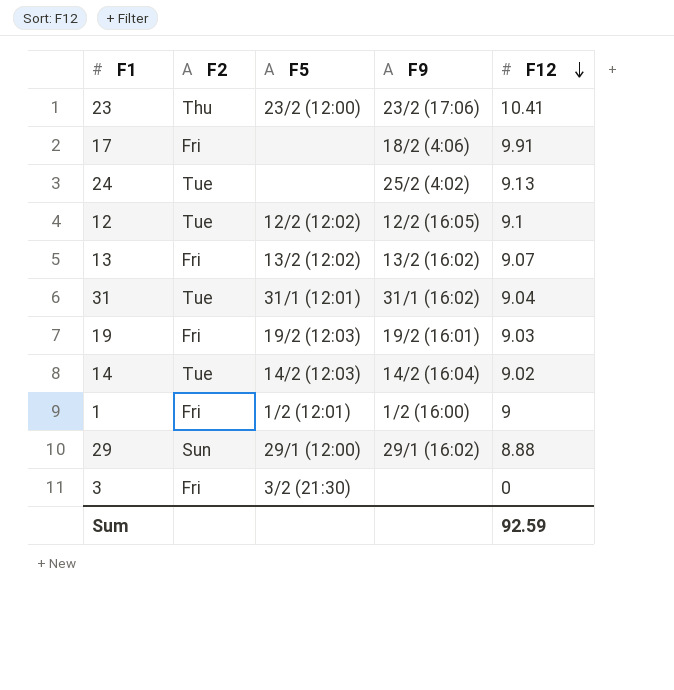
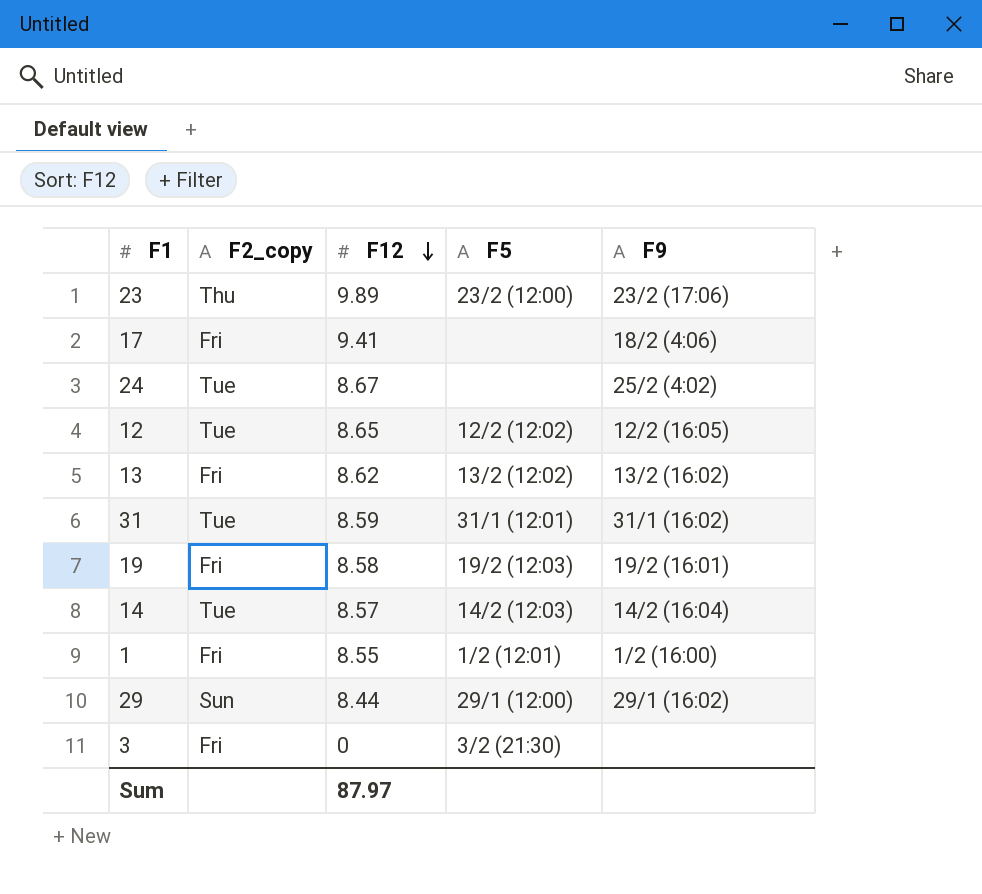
column name: F2 -> F2_copy
column F12 | position: 5 -> 3
23 | F12: 10.41 -> 9.89
17 | F12: 9.91 -> 9.41
24 | F12: 9.13 -> 8.67
12 | F12: 9.1 -> 8.65
13 | F12: 9.07 -> 8.62
31 | F12: 9.04 -> 8.59
19 | F12: 9.03 -> 8.58
14 | F12: 9.02 -> 8.57
1 | F12: 9 -> 8.55
29 | F12: 8.88 -> 8.44
Sum | F12: 92.59 -> 87.97

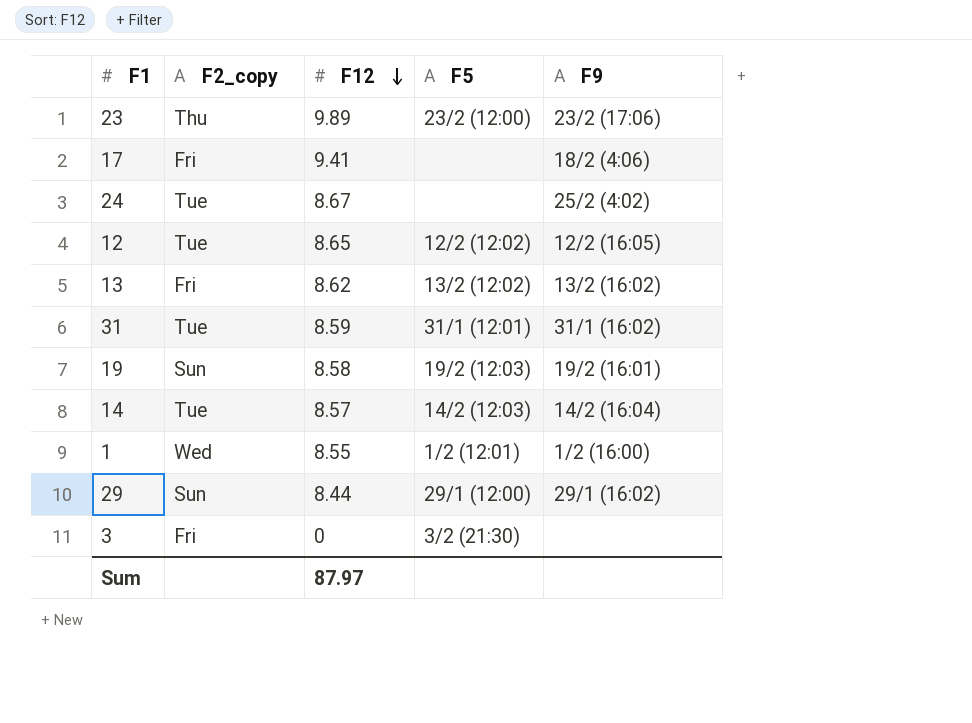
19 | F2_copy: Fri -> Sun
1 | F2_copy: Fri -> Wed

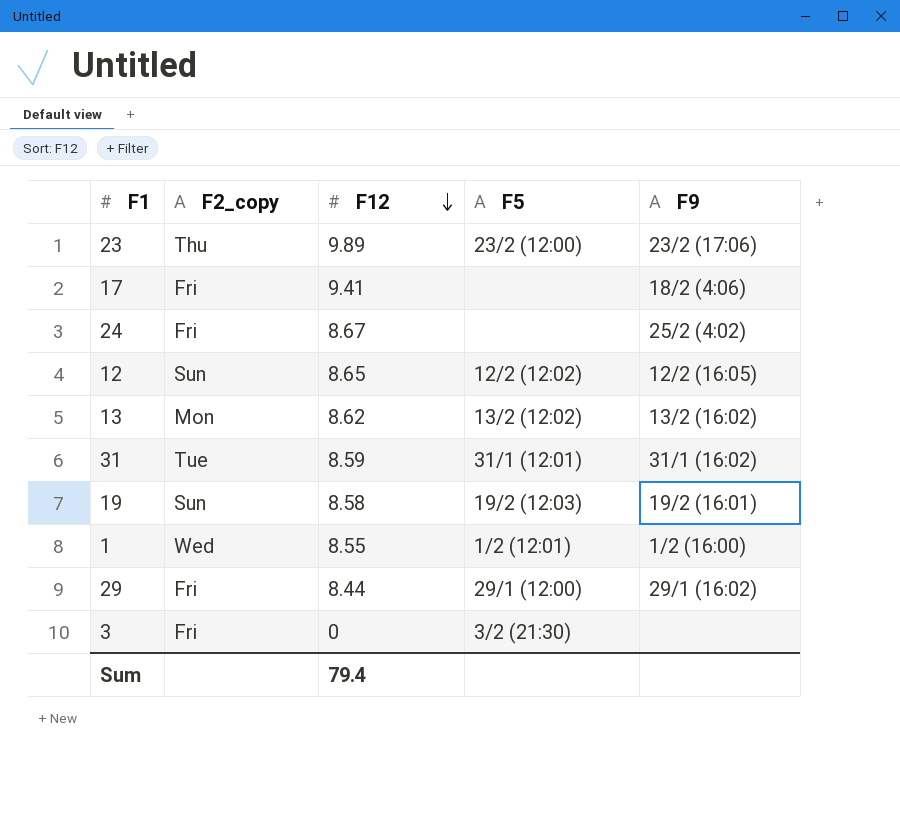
row 14: Tue | 8.57 | 14/2 (12:03) | 14/2 (16:04) -> none
24 | F2_copy: Tue -> Fri
12 | F2_copy: Tue -> Sun
13 | F2_copy: Fri -> Mon
29 | F2_copy: Sun -> Fri
Sum | F12: 87.97 -> 79.4

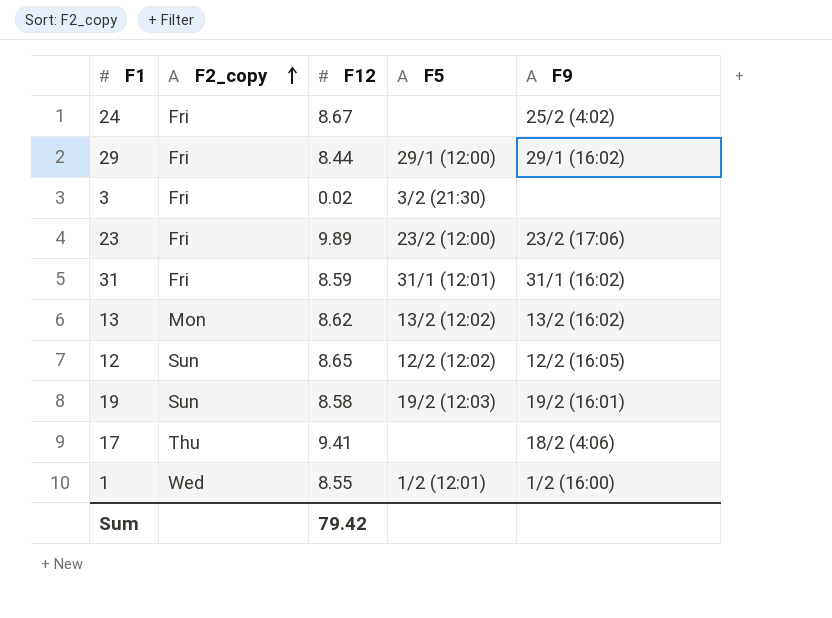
row order: F12 descending -> F2_copy ascending
3 | F12: 0 -> 0.02
23 | F2_copy: Thu -> Fri
31 | F2_copy: Tue -> Fri
17 | F2_copy: Fri -> Thu
Sum | F12: 79.4 -> 79.42

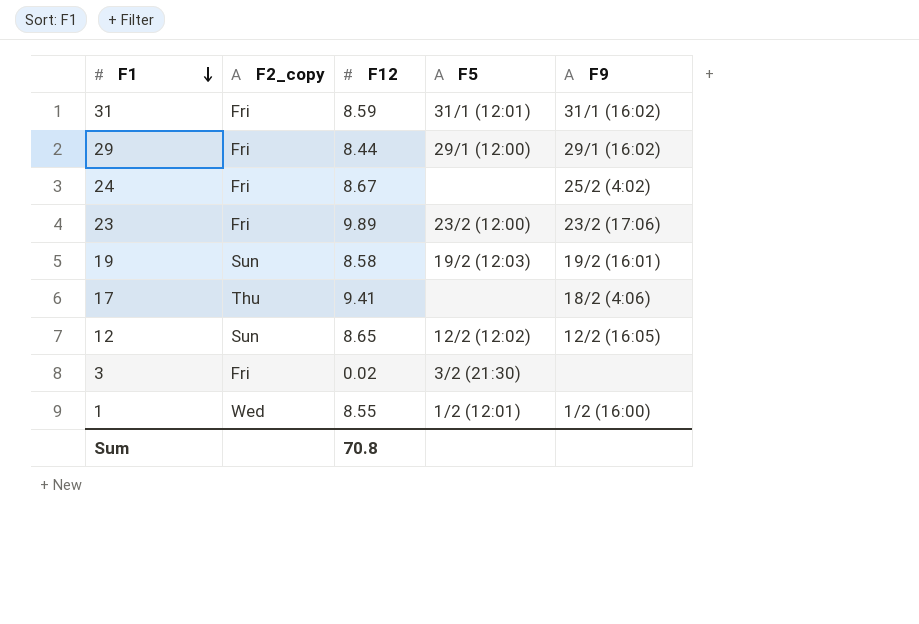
row order: F2_copy ascending -> F1 descending
row 13: Mon | 8.62 | 13/2 (12:02) | 13/2 (16:02) -> none
Sum | F12: 79.42 -> 70.8

